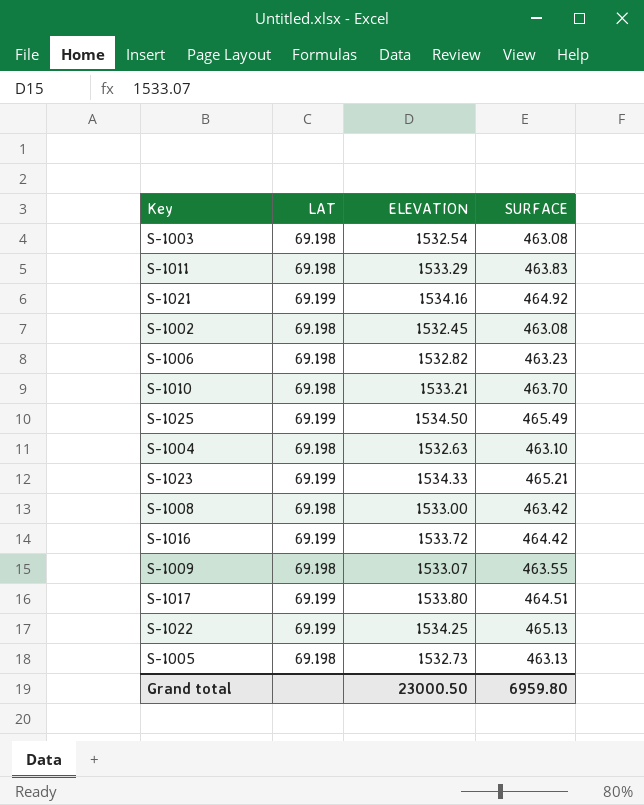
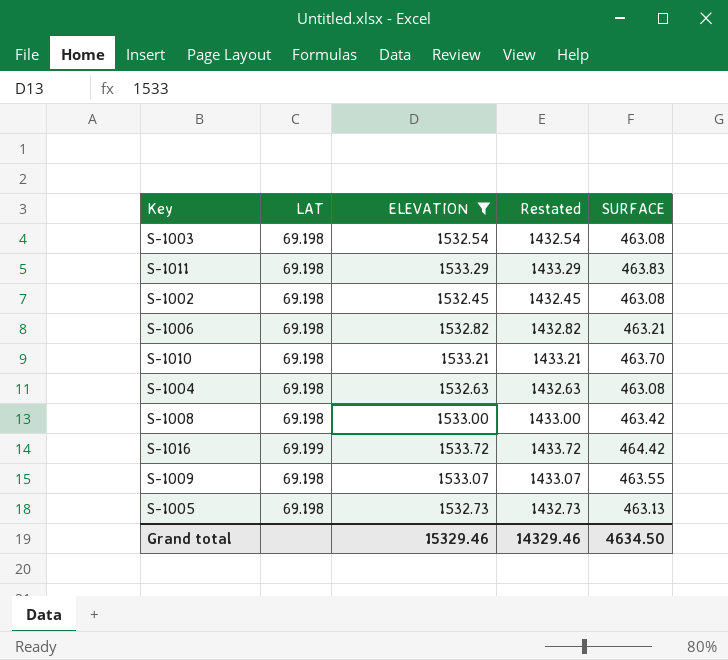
filter: none -> ELEVATION <= 1533.72
column Restated | formula: none -> [ELEVATION] - 100
S-1006 | SURFACE: 463.23 -> 463.21
S-1004 | SURFACE: 463.10 -> 463.08
Grand total | ELEVATION: 23000.50 -> 15329.46
Grand total | SURFACE: 6959.80 -> 4634.50

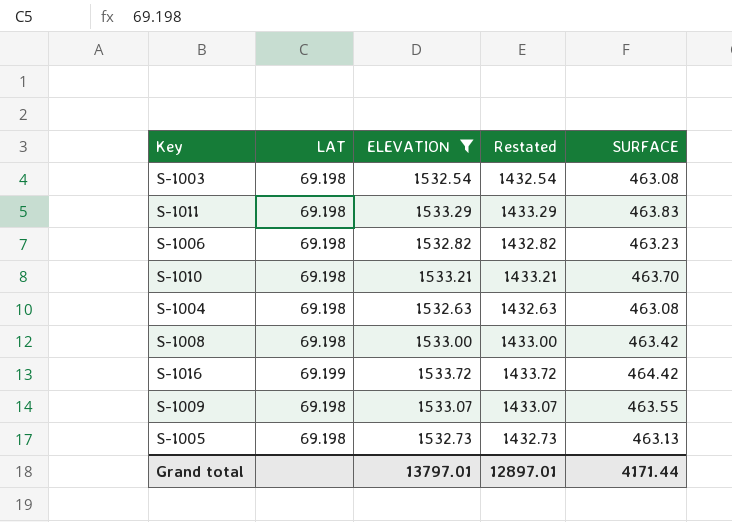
row S-1002: 69.198 | 1532.45 | 1432.45 | 463.08 -> none
S-1006 | SURFACE: 463.21 -> 463.23
Grand total | ELEVATION: 15329.46 -> 13797.01
Grand total | Restated: 14329.46 -> 12897.01
Grand total | SURFACE: 4634.50 -> 4171.44

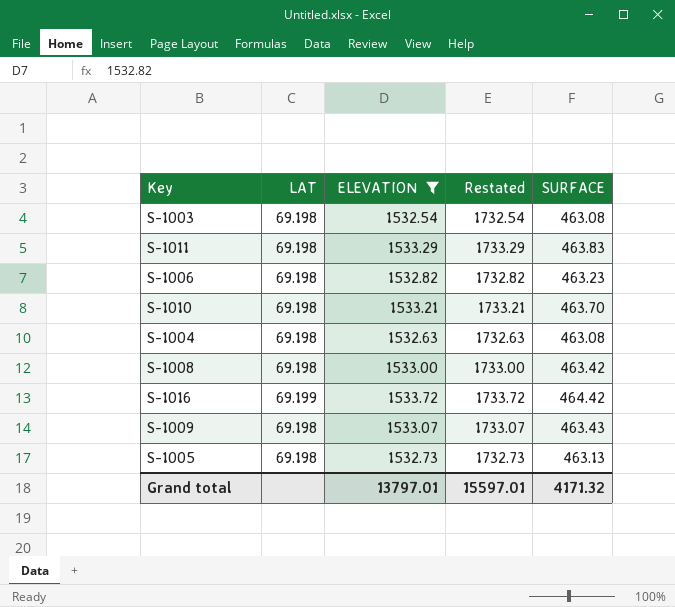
column Restated | formula: [ELEVATION] - 100 -> [ELEVATION] + 200
S-1009 | SURFACE: 463.55 -> 463.43
Grand total | Restated: 12897.01 -> 15597.01
Grand total | SURFACE: 4171.44 -> 4171.32

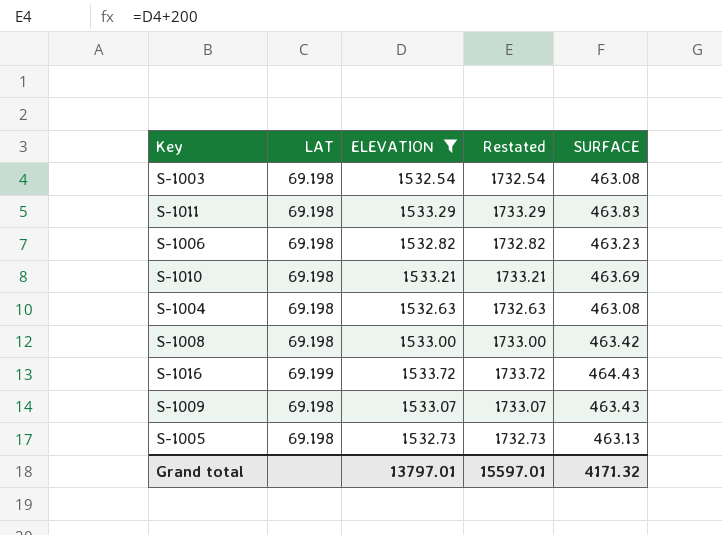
S-1010 | SURFACE: 463.70 -> 463.69
S-1016 | SURFACE: 464.42 -> 464.43

